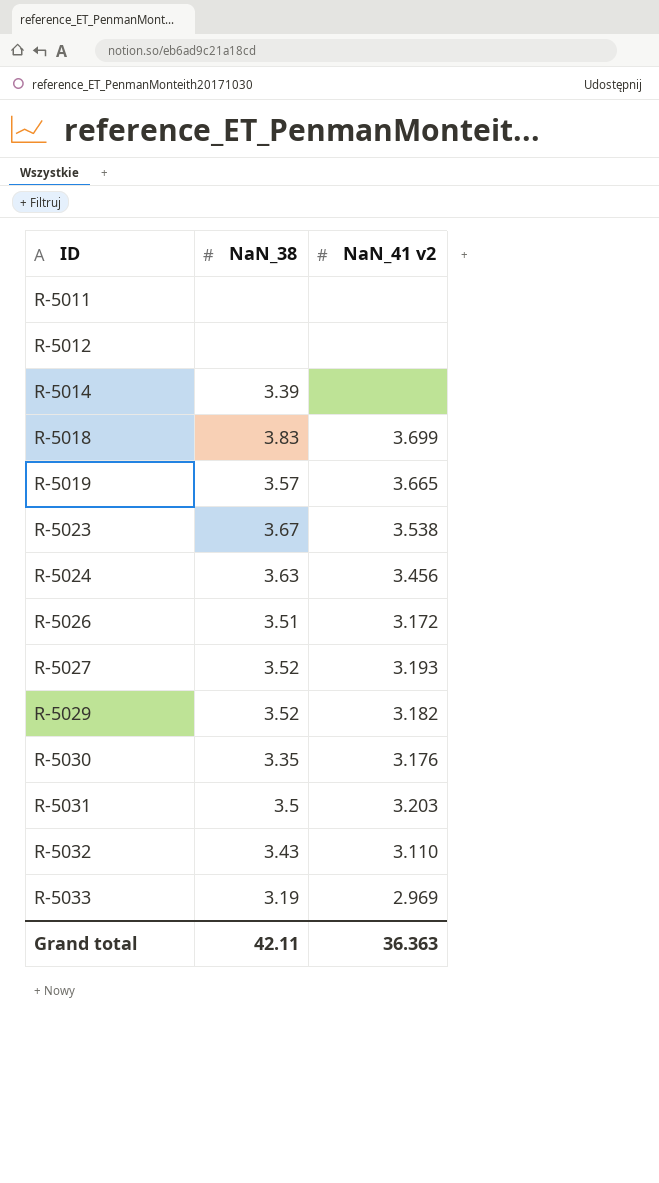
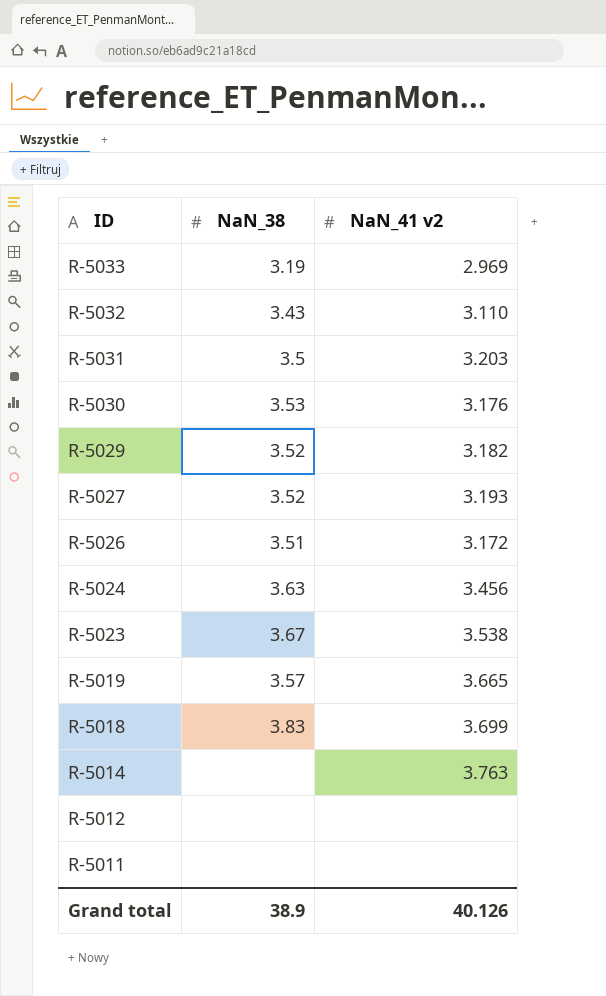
row order: ID ascending -> ID descending
R-5030 | NaN_38: 3.35 -> 3.53
R-5014 | NaN_38: 3.39 -> none
R-5014 | NaN_41 v2: none -> 3.763
Grand total | NaN_38: 42.11 -> 38.9
Grand total | NaN_41 v2: 36.363 -> 40.126

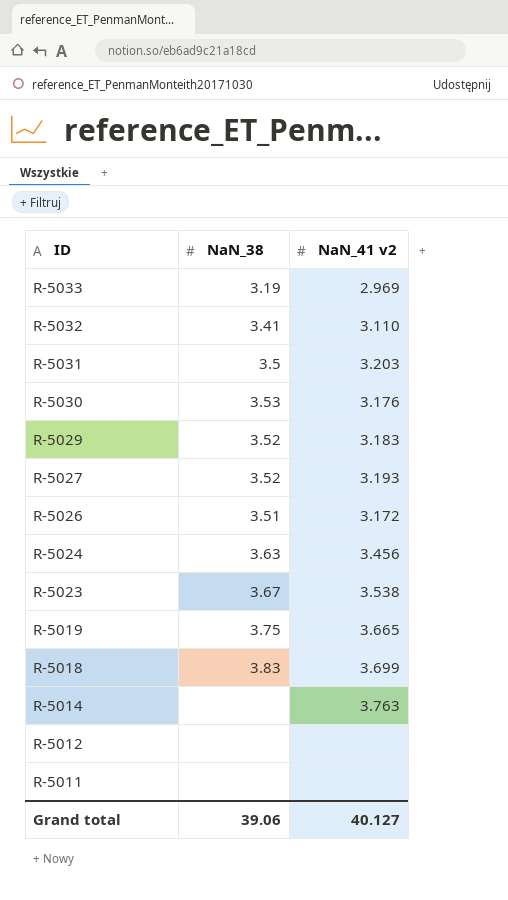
R-5032 | NaN_38: 3.43 -> 3.41
R-5029 | NaN_41 v2: 3.182 -> 3.183
R-5019 | NaN_38: 3.57 -> 3.75
Grand total | NaN_38: 38.9 -> 39.06
Grand total | NaN_41 v2: 40.126 -> 40.127

